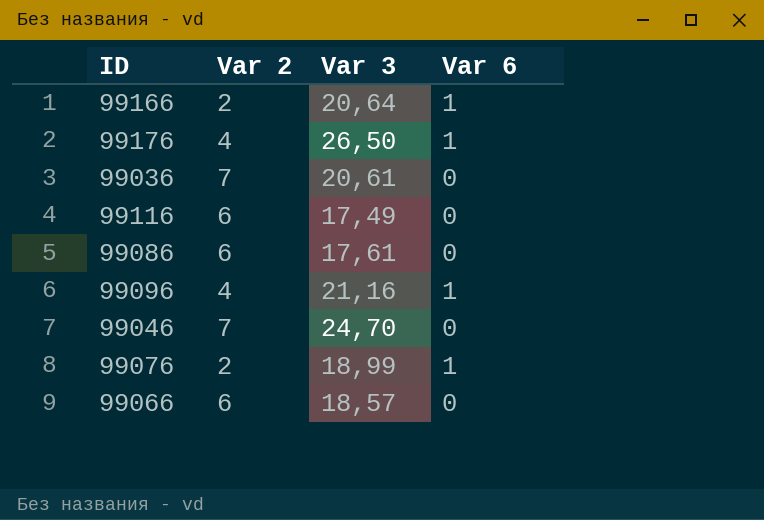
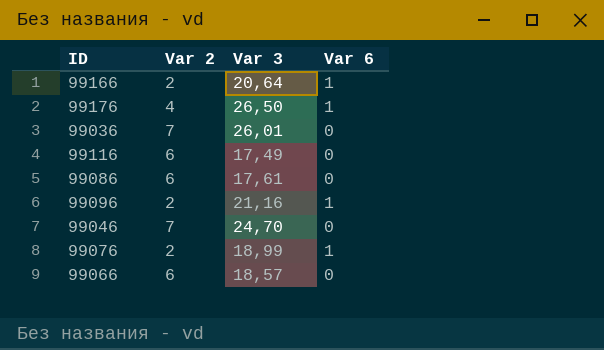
99036 | Var 3: 20,61 -> 26,01
99096 | Var 2: 4 -> 2

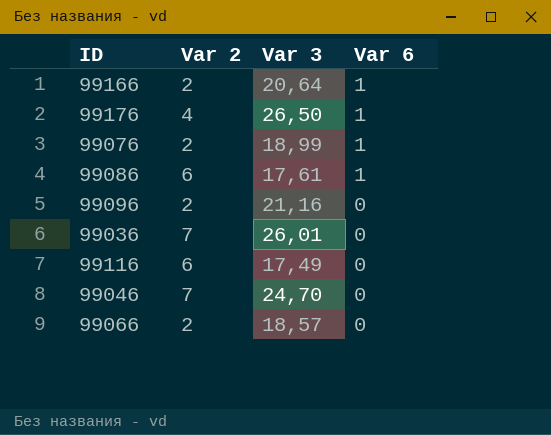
row order: none -> Var 6 descending
99086 | Var 6: 0 -> 1
99096 | Var 6: 1 -> 0
99066 | Var 2: 6 -> 2

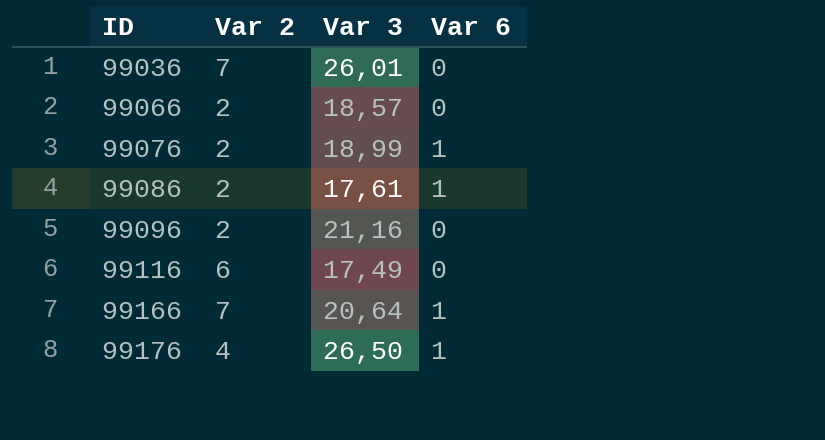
row order: Var 6 descending -> ID ascending
row 99046: 7 | 24,70 | 0 -> none
99086 | Var 2: 6 -> 2
99166 | Var 2: 2 -> 7

